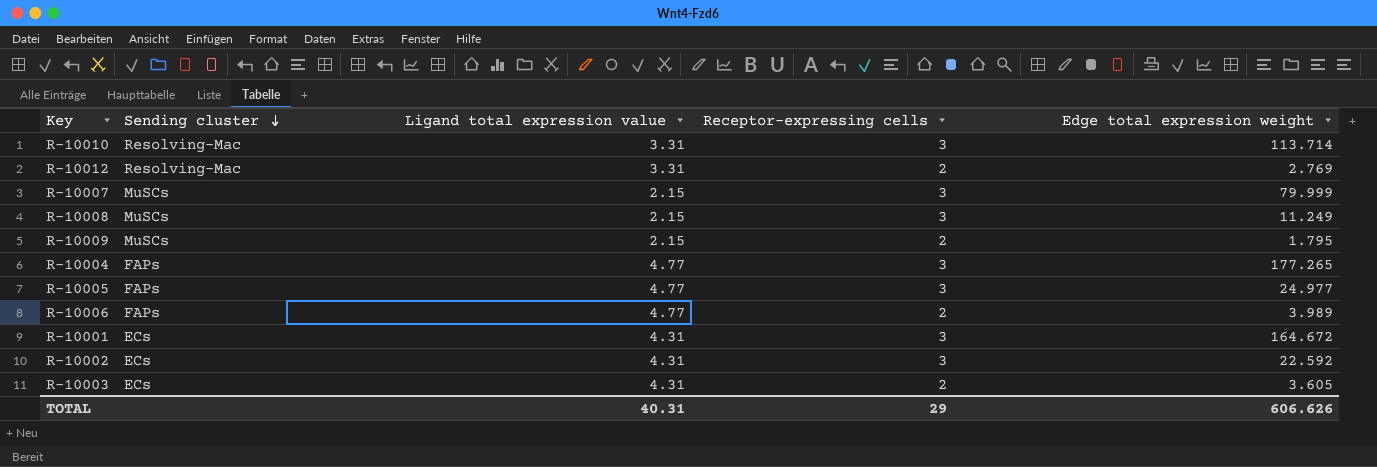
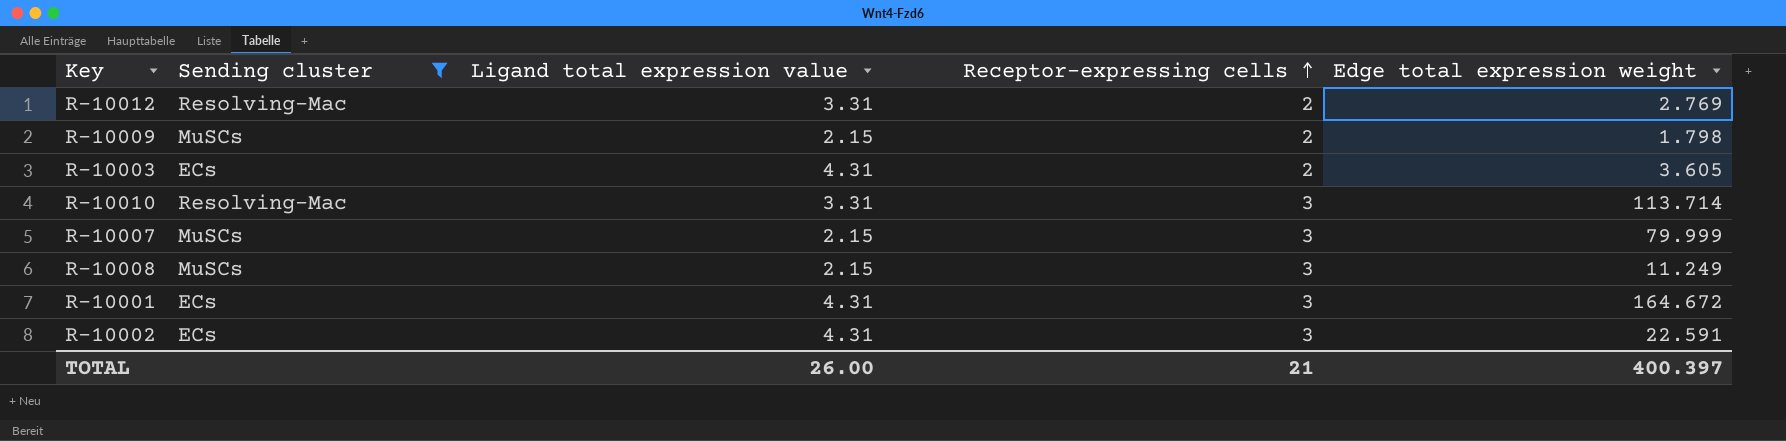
filter: none -> Sending cluster != FAPs
row order: Sending cluster descending -> Receptor-expressing cells ascending
R-10009 | Edge total expression weight: 1.795 -> 1.798
R-10002 | Edge total expression weight: 22.592 -> 22.591
TOTAL | Ligand total expression value: 40.31 -> 26.00
TOTAL | Receptor-expressing cells: 29 -> 21
TOTAL | Edge total expression weight: 606.626 -> 400.397

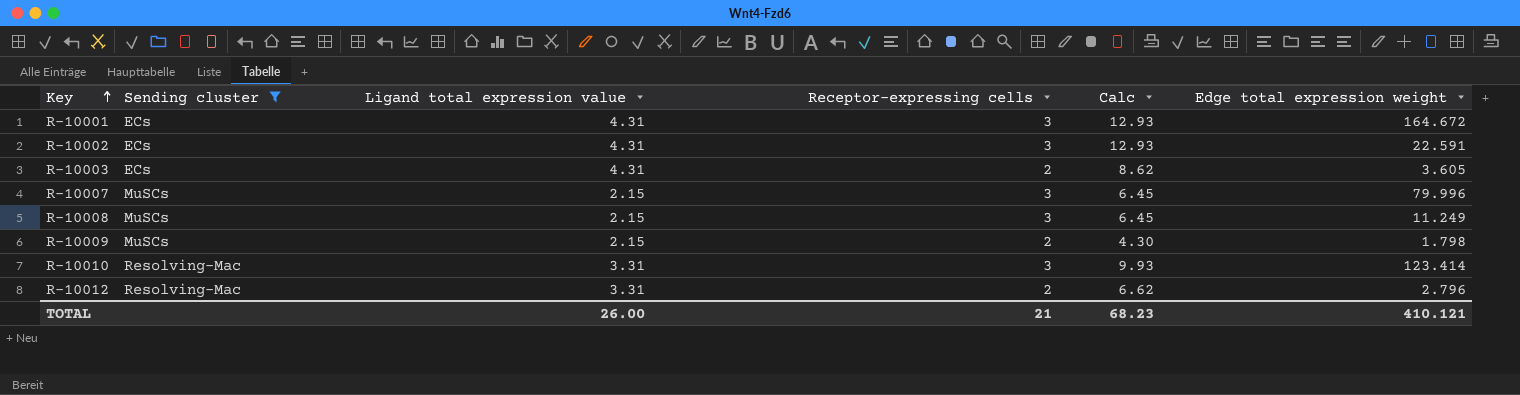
row order: Receptor-expressing cells ascending -> Key ascending
column Calc | formula: none -> [Ligand total expression value] * [Receptor-expressing cells]
R-10007 | Edge total expression weight: 79.999 -> 79.996
R-10010 | Edge total expression weight: 113.714 -> 123.414
R-10012 | Edge total expression weight: 2.769 -> 2.796
TOTAL | Edge total expression weight: 400.397 -> 410.121

